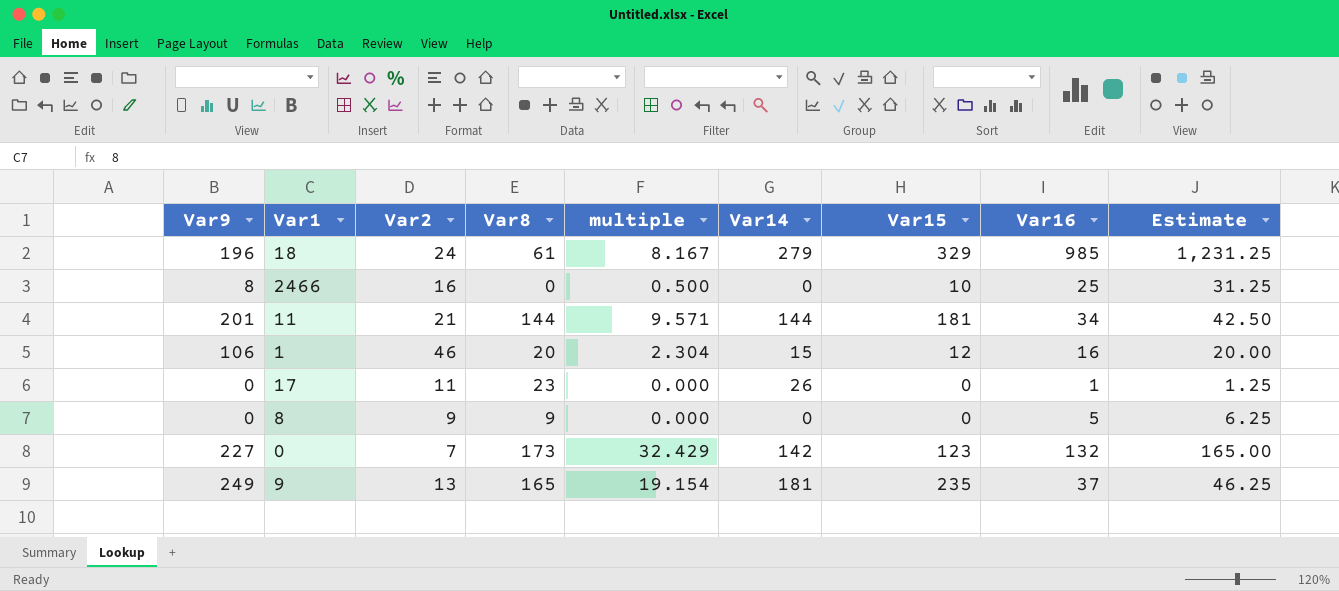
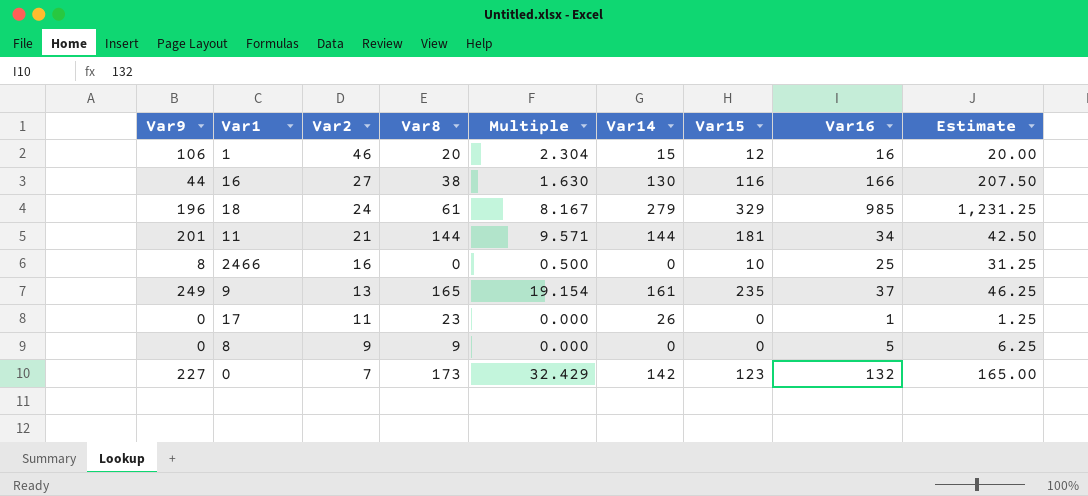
row order: none -> Var2 descending
column name: multiple -> Multiple
row 16: none -> 44 | 27 | 38 | 1.630 | 130 | 116 | 166 | 207.50
9 | Var14: 181 -> 161

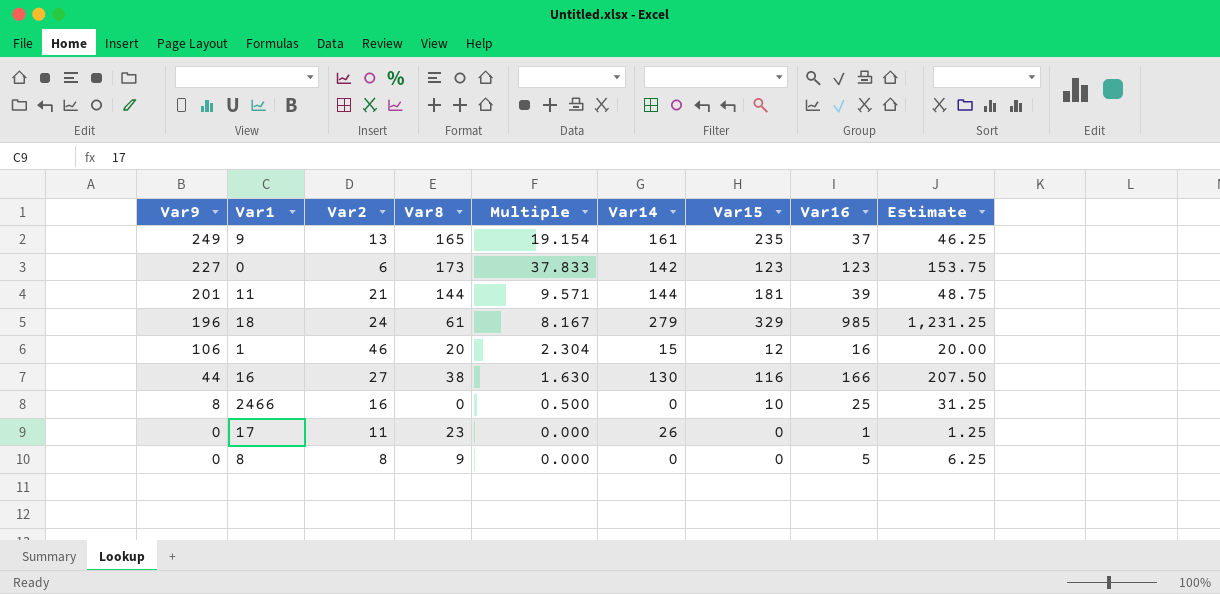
row order: Var2 descending -> Var9 descending
0 | Var2: 7 -> 6
0 | Multiple: 32.429 -> 37.833
0 | Var16: 132 -> 123
0 | Estimate: 165.00 -> 153.75
11 | Var16: 34 -> 39
11 | Estimate: 42.50 -> 48.75
8 | Var2: 9 -> 8

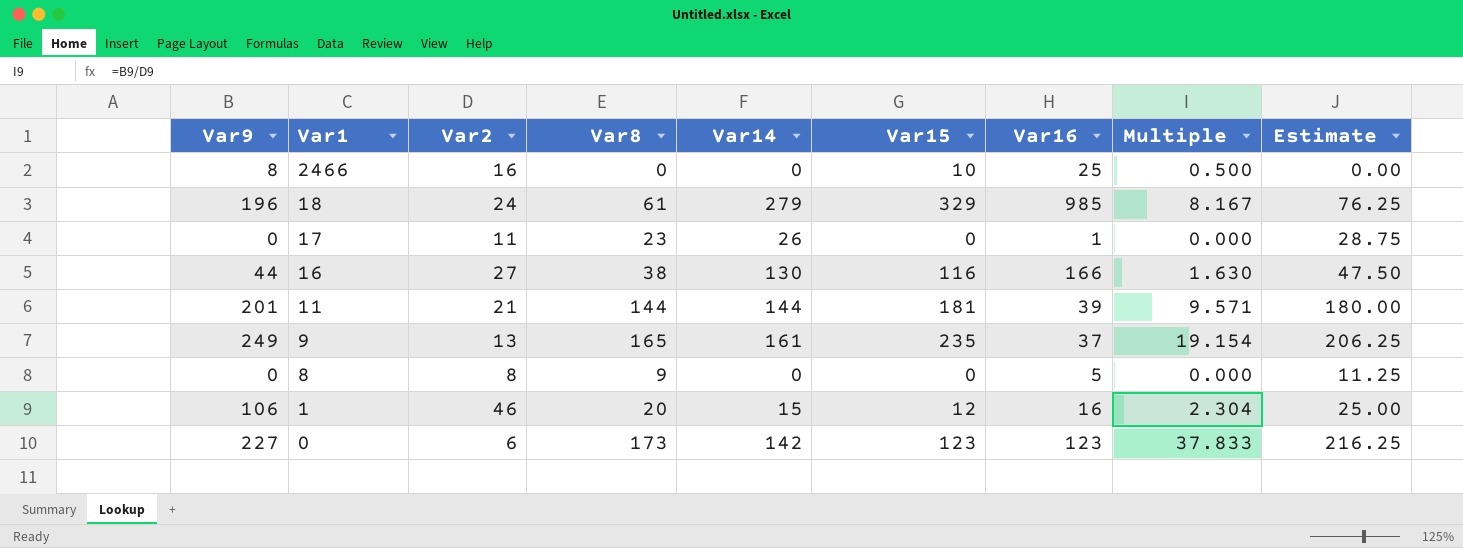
row order: Var9 descending -> Var1 descending
column Multiple | position: 5 -> 8
column Estimate | formula: [Var16] * 1.25 -> [Var8] * 1.25

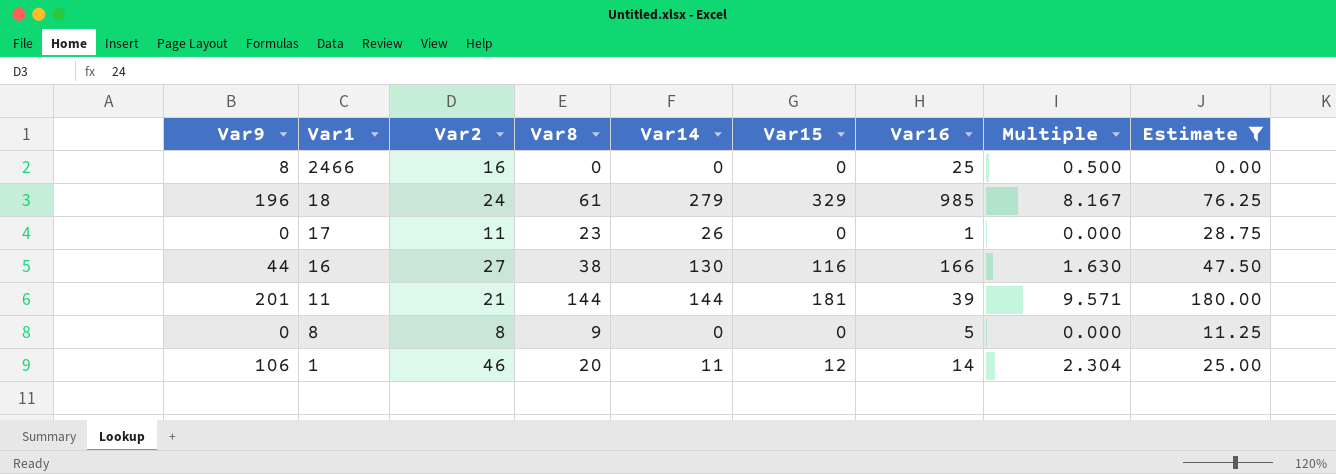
filter: none -> Estimate <= 180.00
2466 | Var15: 10 -> 0
1 | Var14: 15 -> 11
1 | Var16: 16 -> 14

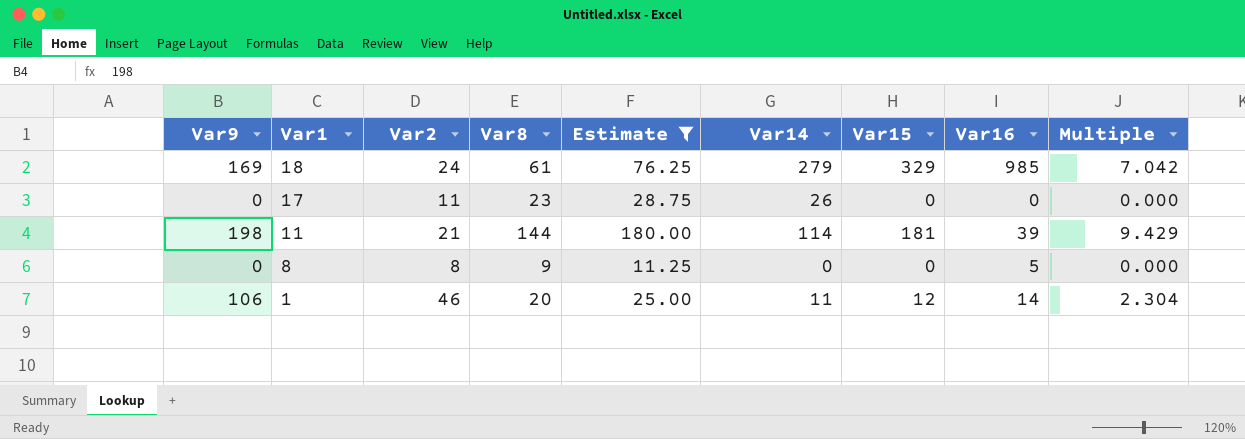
column Estimate | position: 9 -> 5
row 2466: 8 | 16 | 0 | 0 | 0 | 25 | 0.500 | 0.00 -> none
row 16: 44 | 27 | 38 | 130 | 116 | 166 | 1.630 | 47.50 -> none
18 | Var9: 196 -> 169
18 | Multiple: 8.167 -> 7.042
17 | Var16: 1 -> 0
11 | Var9: 201 -> 198
11 | Var14: 144 -> 114
11 | Multiple: 9.571 -> 9.429

